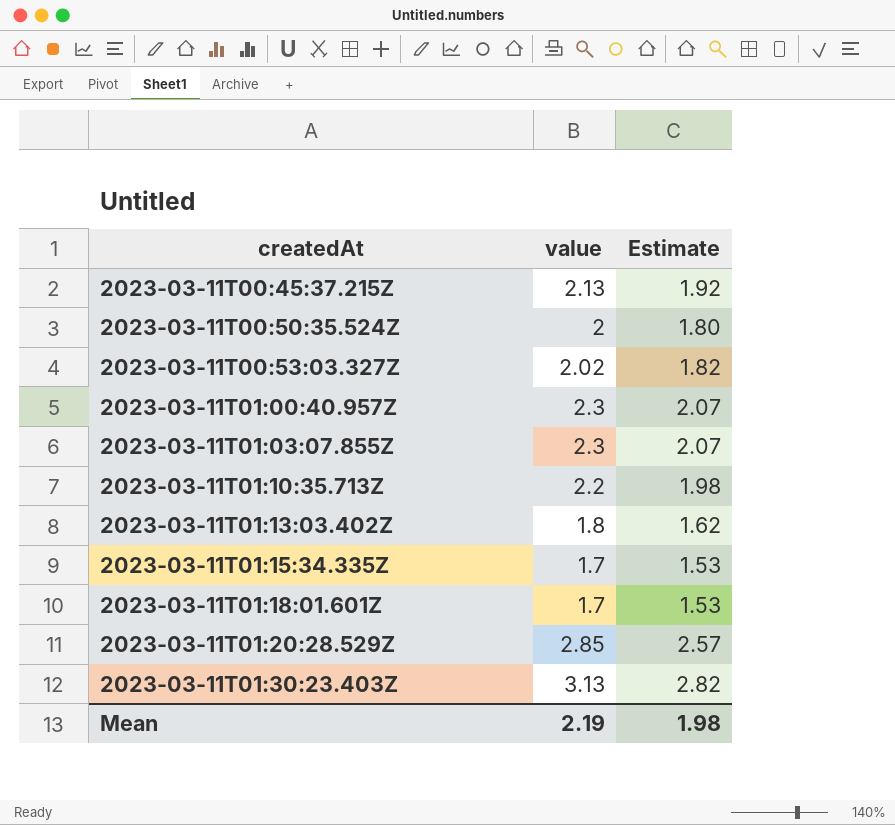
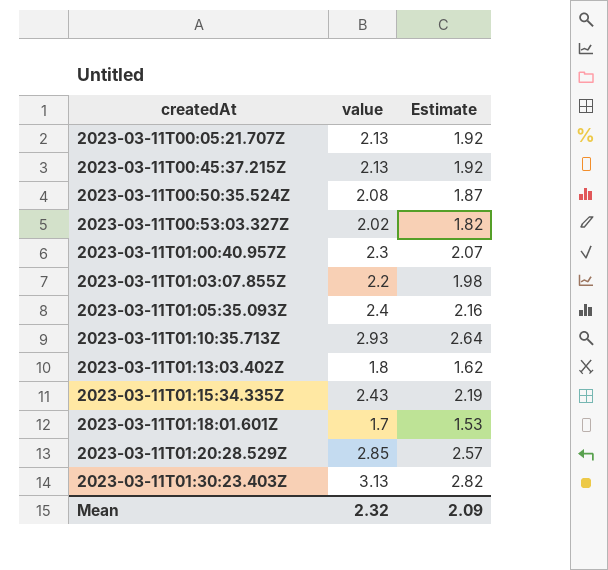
row 2023-03-11T00:05:21.707Z: none -> 2.13 | 1.92
2023-03-11T00:50:35.524Z | value: 2 -> 2.08
2023-03-11T00:50:35.524Z | Estimate: 1.80 -> 1.87
2023-03-11T01:03:07.855Z | value: 2.3 -> 2.2
2023-03-11T01:03:07.855Z | Estimate: 2.07 -> 1.98
row 2023-03-11T01:05:35.093Z: none -> 2.4 | 2.16
2023-03-11T01:10:35.713Z | value: 2.2 -> 2.93
2023-03-11T01:10:35.713Z | Estimate: 1.98 -> 2.64
2023-03-11T01:15:34.335Z | value: 1.7 -> 2.43
2023-03-11T01:15:34.335Z | Estimate: 1.53 -> 2.19
Mean | value: 2.19 -> 2.32
Mean | Estimate: 1.98 -> 2.09

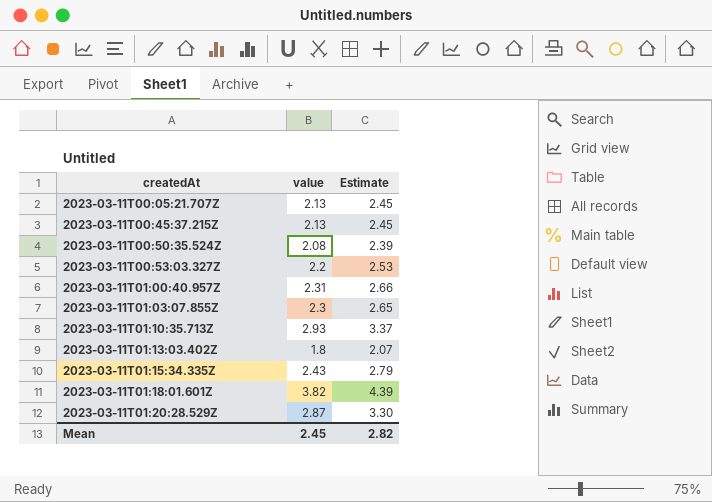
column Estimate | formula: [value] * 0.9 -> [value] * 1.15
row 2023-03-11T01:05:35.093Z: 2.4 | 2.16 -> none
row 2023-03-11T01:30:23.403Z: 3.13 | 2.82 -> none
2023-03-11T00:53:03.327Z | value: 2.02 -> 2.2
2023-03-11T01:00:40.957Z | value: 2.3 -> 2.31
2023-03-11T01:03:07.855Z | value: 2.2 -> 2.3
2023-03-11T01:18:01.601Z | value: 1.7 -> 3.82
2023-03-11T01:20:28.529Z | value: 2.85 -> 2.87
Mean | value: 2.32 -> 2.45
Mean | Estimate: 2.09 -> 2.82

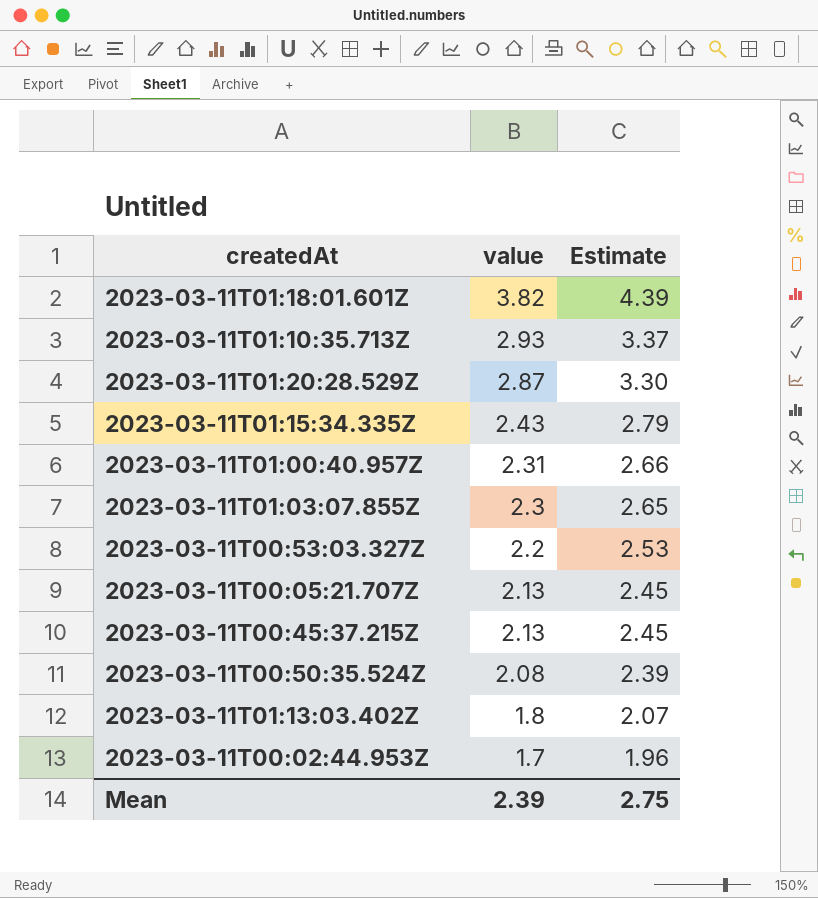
row order: createdAt ascending -> value descending
row 2023-03-11T00:02:44.953Z: none -> 1.7 | 1.96
Mean | value: 2.45 -> 2.39
Mean | Estimate: 2.82 -> 2.75

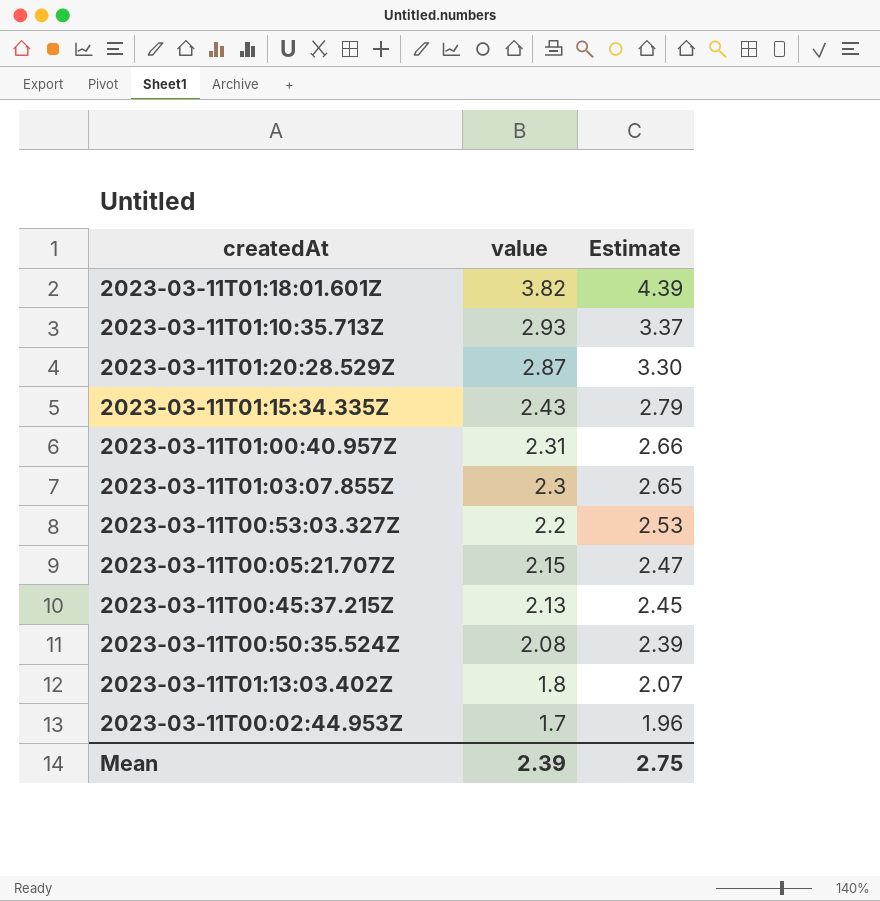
2023-03-11T00:05:21.707Z | value: 2.13 -> 2.15
2023-03-11T00:05:21.707Z | Estimate: 2.45 -> 2.47

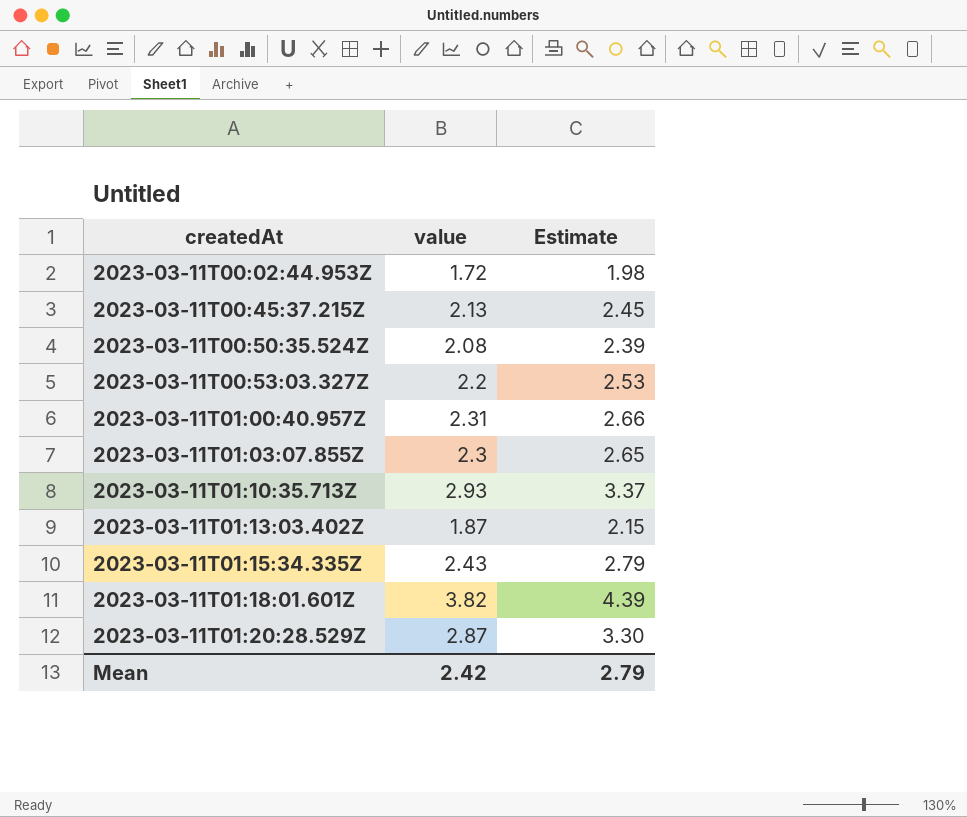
row order: value descending -> createdAt ascending
row 2023-03-11T00:05:21.707Z: 2.15 | 2.47 -> none
2023-03-11T00:02:44.953Z | value: 1.7 -> 1.72
2023-03-11T00:02:44.953Z | Estimate: 1.96 -> 1.98
2023-03-11T01:13:03.402Z | value: 1.8 -> 1.87
2023-03-11T01:13:03.402Z | Estimate: 2.07 -> 2.15
Mean | value: 2.39 -> 2.42
Mean | Estimate: 2.75 -> 2.79

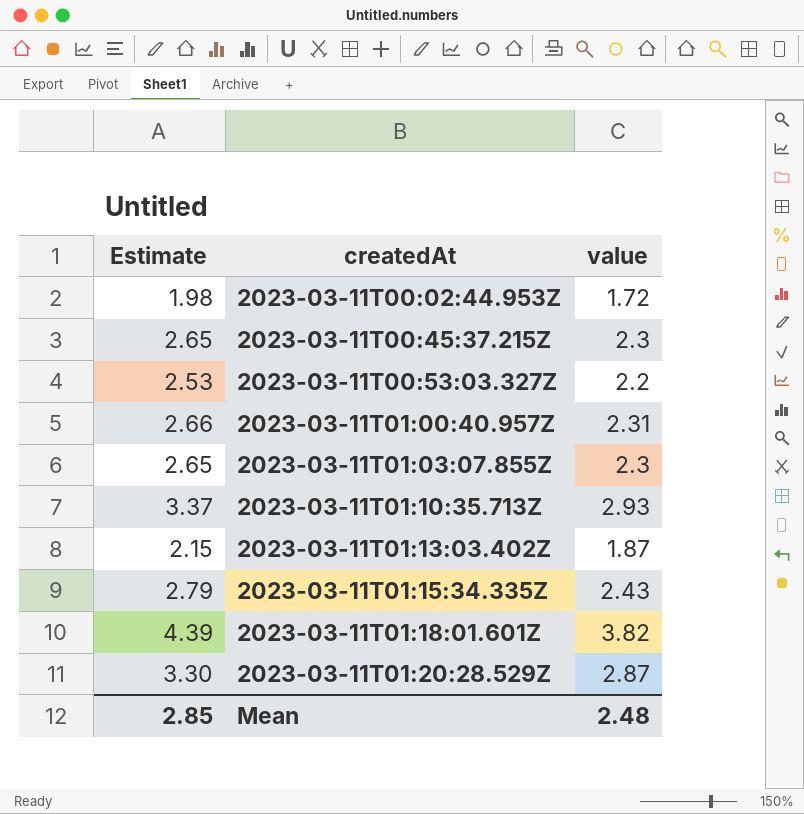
column Estimate | position: 3 -> 1
row 2023-03-11T00:50:35.524Z: 2.08 | 2.39 -> none
2023-03-11T00:45:37.215Z | Estimate: 2.45 -> 2.65
2023-03-11T00:45:37.215Z | value: 2.13 -> 2.3
Mean | Estimate: 2.79 -> 2.85
Mean | value: 2.42 -> 2.48

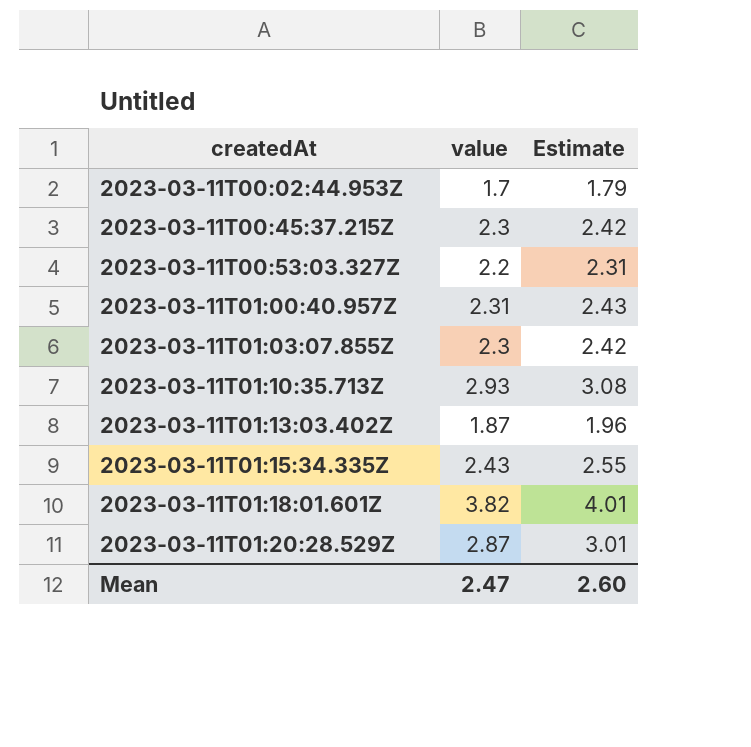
column Estimate | formula: [value] * 1.15 -> [value] * 1.05
column Estimate | position: 1 -> 3
2023-03-11T00:02:44.953Z | value: 1.72 -> 1.7
Mean | value: 2.48 -> 2.47
Mean | Estimate: 2.85 -> 2.60

